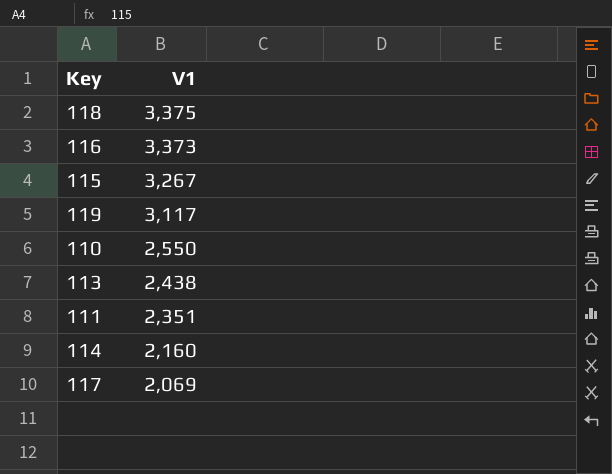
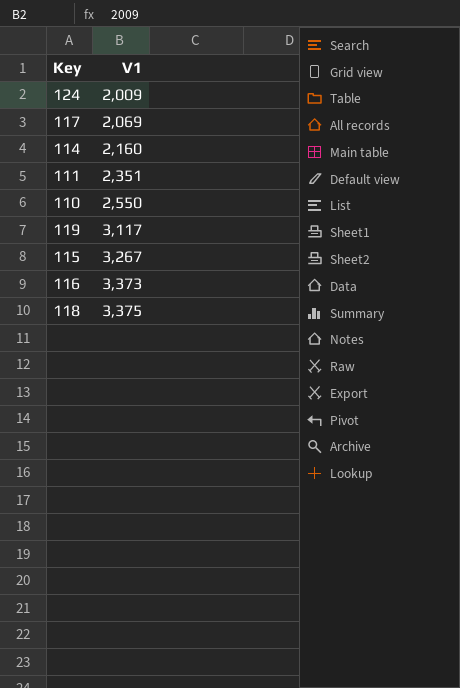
row order: V1 descending -> V1 ascending
row 113: 2,438 -> none
row 124: none -> 2,009

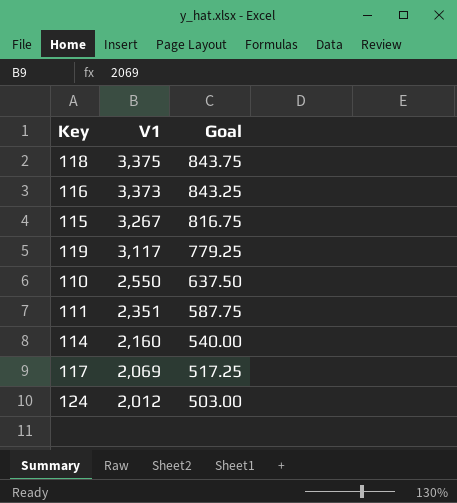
row order: V1 ascending -> V1 descending
column Goal | formula: none -> [V1] * 0.25
124 | V1: 2,009 -> 2,012

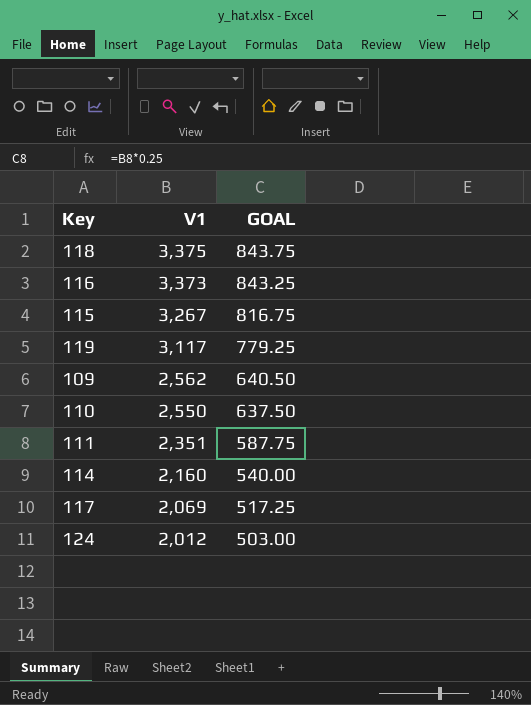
column name: Goal -> GOAL
row 109: none -> 2,562 | 640.50

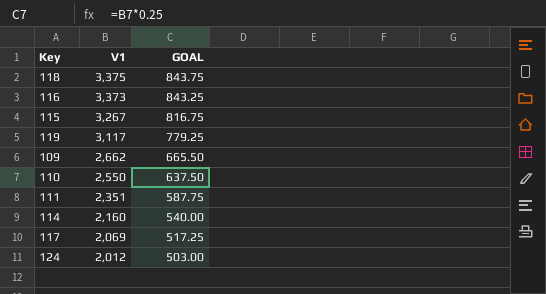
109 | V1: 2,562 -> 2,662
109 | GOAL: 640.50 -> 665.50

